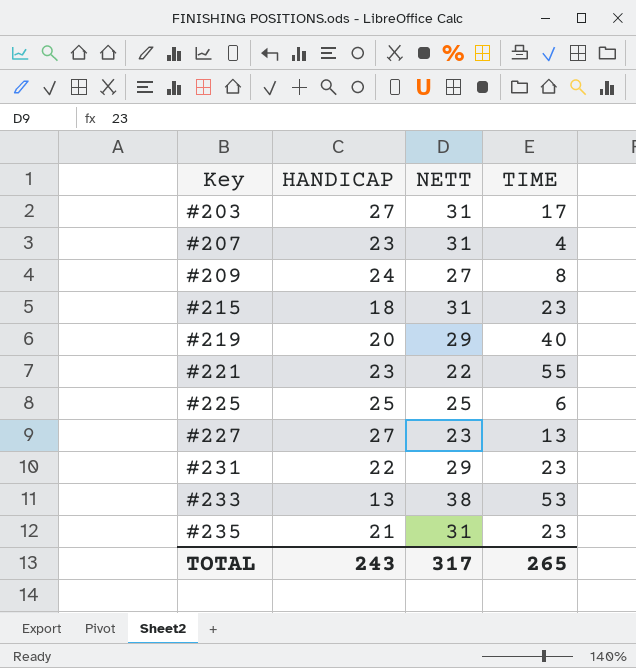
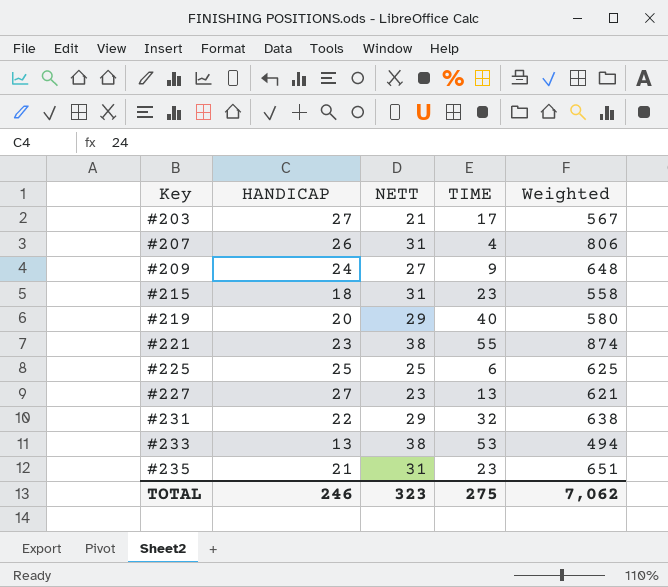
column Weighted | formula: none -> [HANDICAP] * [NETT]
#203 | NETT: 31 -> 21
#207 | HANDICAP: 23 -> 26
#209 | TIME: 8 -> 9
#221 | NETT: 22 -> 38
#231 | TIME: 23 -> 32
TOTAL | HANDICAP: 243 -> 246
TOTAL | NETT: 317 -> 323
TOTAL | TIME: 265 -> 275

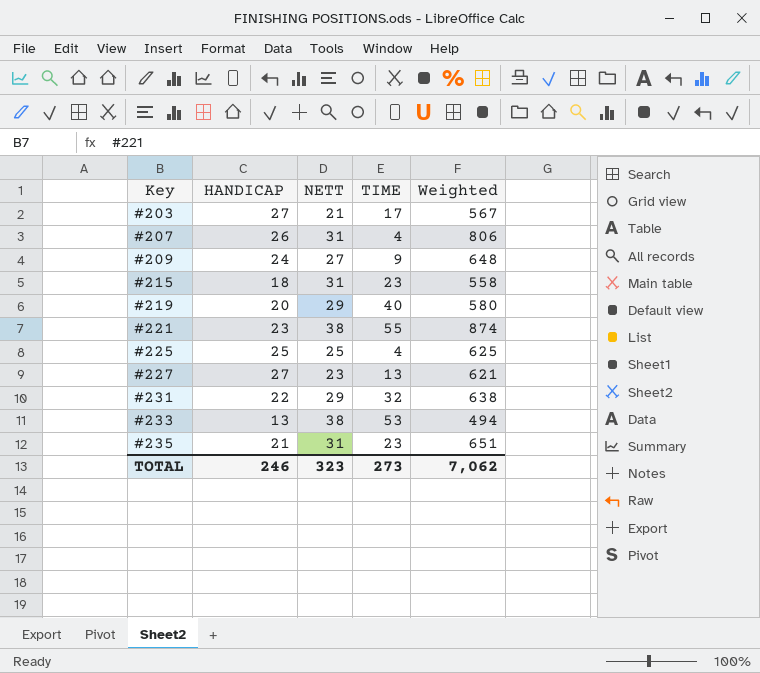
#225 | TIME: 6 -> 4
TOTAL | TIME: 275 -> 273

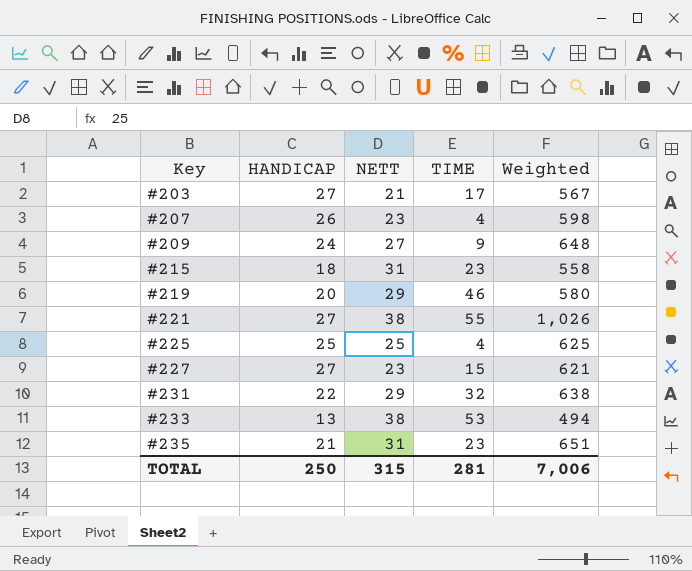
#207 | NETT: 31 -> 23
#207 | Weighted: 806 -> 598
#219 | TIME: 40 -> 46
#221 | HANDICAP: 23 -> 27
#221 | Weighted: 874 -> 1,026
#227 | TIME: 13 -> 15
TOTAL | HANDICAP: 246 -> 250
TOTAL | NETT: 323 -> 315
TOTAL | TIME: 273 -> 281
TOTAL | Weighted: 7,062 -> 7,006

